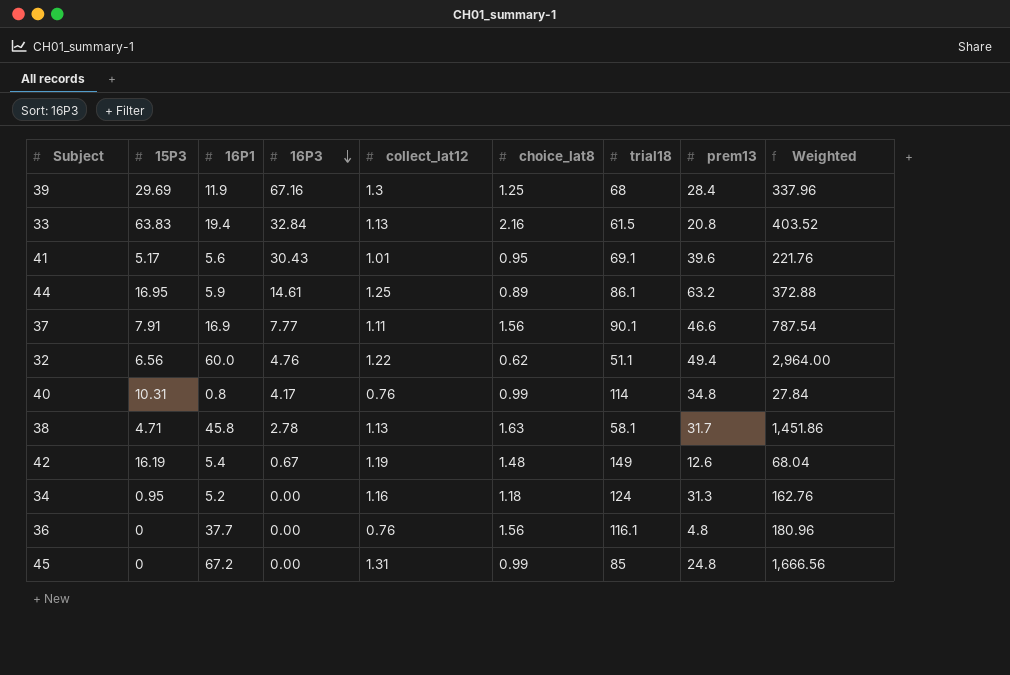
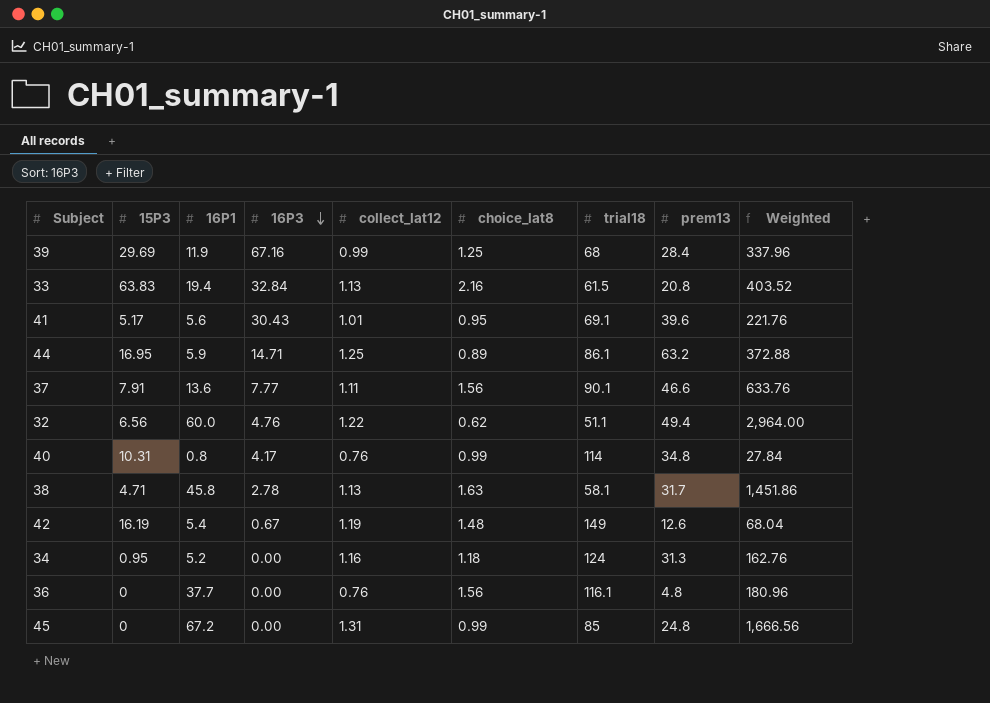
39 | collect_lat12: 1.3 -> 0.99
44 | 16P3: 14.61 -> 14.71
37 | 16P1: 16.9 -> 13.6
37 | Weighted: 787.54 -> 633.76

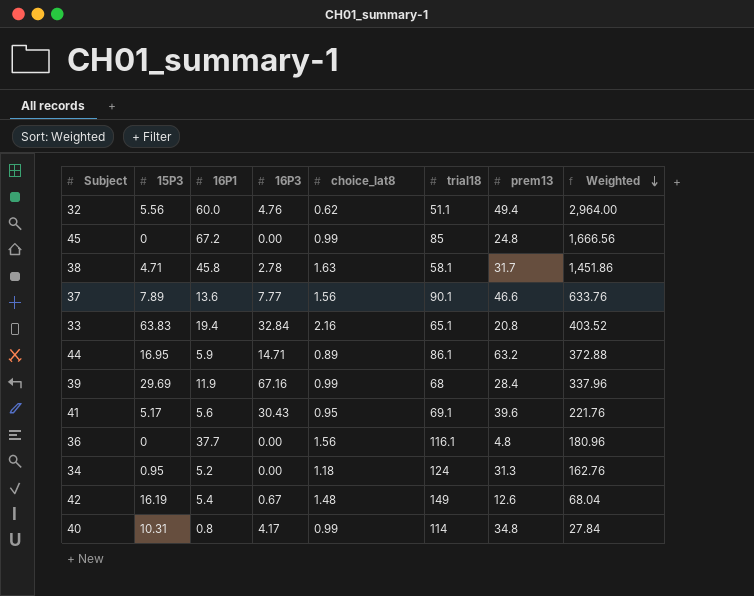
row order: 16P3 descending -> Weighted descending
column collect_lat12 | position: 5 -> none
32 | 15P3: 6.56 -> 5.56
37 | 15P3: 7.91 -> 7.89
33 | trial18: 61.5 -> 65.1
39 | choice_lat8: 1.25 -> 0.99

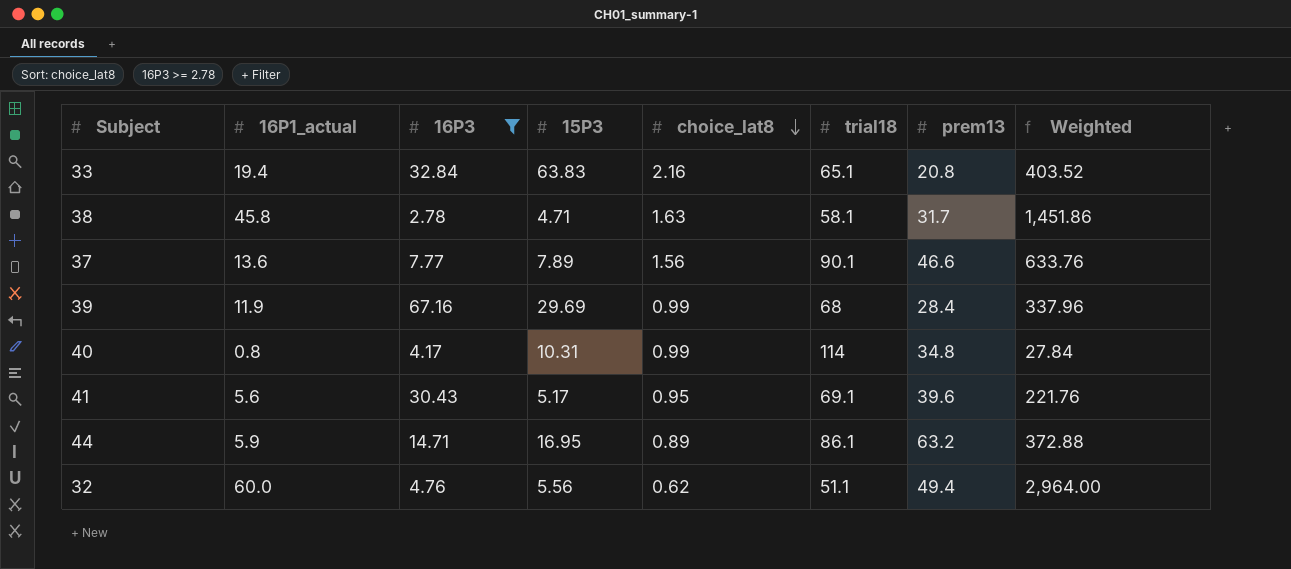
filter: none -> 16P3 >= 2.78
row order: Weighted descending -> choice_lat8 descending
column name: 16P1 -> 16P1_actual
column 15P3 | position: 2 -> 4

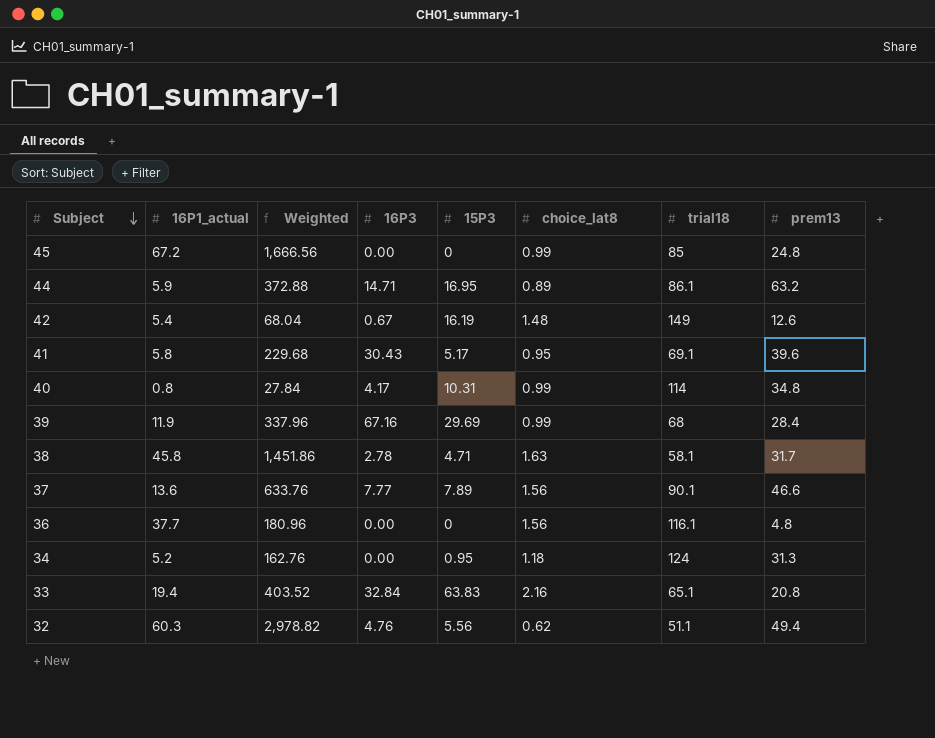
filter: 16P3 >= 2.78 -> none
row order: choice_lat8 descending -> Subject descending
column Weighted | position: 8 -> 3
41 | 16P1_actual: 5.6 -> 5.8
41 | Weighted: 221.76 -> 229.68
32 | 16P1_actual: 60.0 -> 60.3
32 | Weighted: 2,964.00 -> 2,978.82

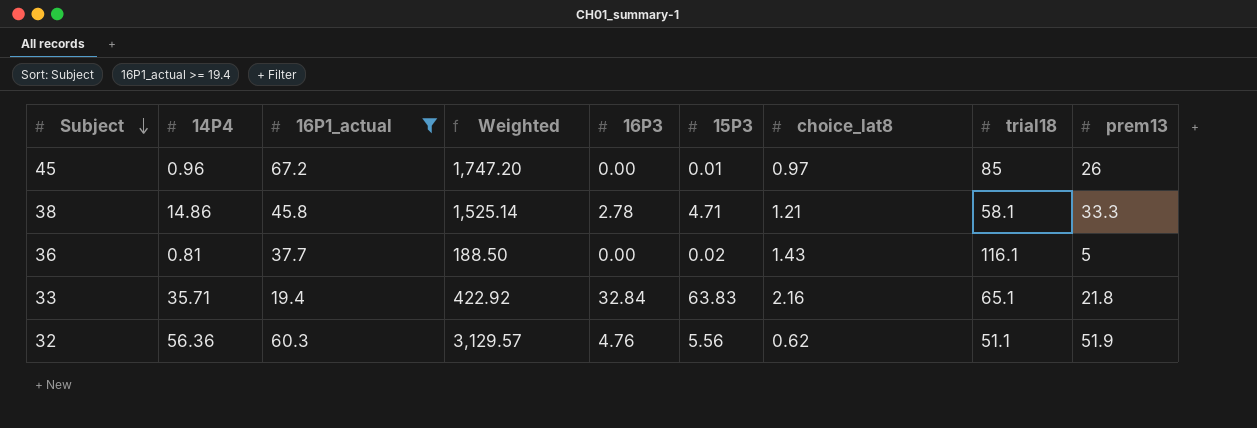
filter: none -> 16P1_actual >= 19.4
column 14P4 | position: none -> 2
45 | Weighted: 1,666.56 -> 1,747.20
45 | 15P3: 0 -> 0.01
45 | choice_lat8: 0.99 -> 0.97
45 | prem13: 24.8 -> 26
38 | Weighted: 1,451.86 -> 1,525.14
38 | choice_lat8: 1.63 -> 1.21
38 | prem13: 31.7 -> 33.3
36 | Weighted: 180.96 -> 188.50
36 | 15P3: 0 -> 0.02
36 | choice_lat8: 1.56 -> 1.43
36 | prem13: 4.8 -> 5
33 | Weighted: 403.52 -> 422.92
33 | prem13: 20.8 -> 21.8
32 | Weighted: 2,978.82 -> 3,129.57
32 | prem13: 49.4 -> 51.9

